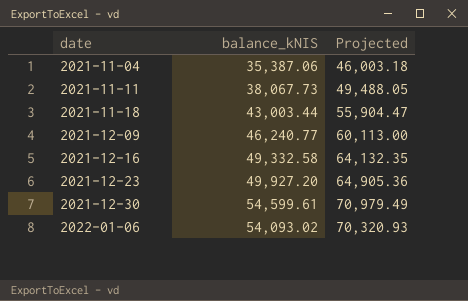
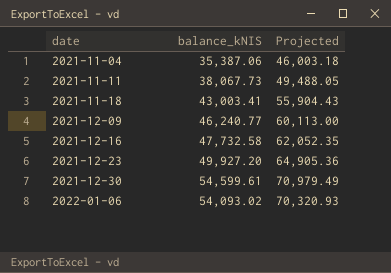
2021-11-18 | balance_kNIS: 43,003.44 -> 43,003.41
2021-11-18 | Projected: 55,904.47 -> 55,904.43
2021-12-16 | balance_kNIS: 49,332.58 -> 47,732.58
2021-12-16 | Projected: 64,132.35 -> 62,052.35

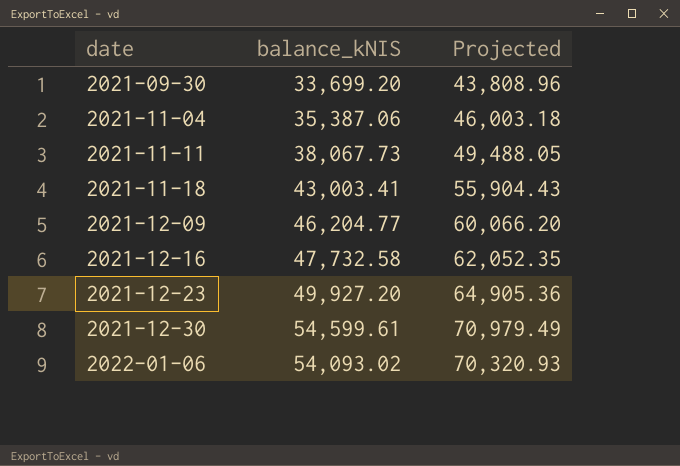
row 2021-09-30: none -> 33,699.20 | 43,808.96
2021-12-09 | balance_kNIS: 46,240.77 -> 46,204.77
2021-12-09 | Projected: 60,113.00 -> 60,066.20

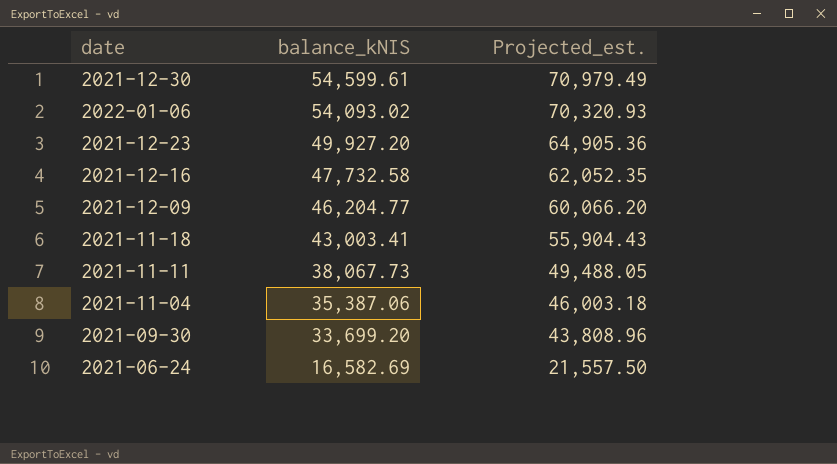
row order: date ascending -> balance_kNIS descending
column name: Projected -> Projected_est.
row 2021-06-24: none -> 16,582.69 | 21,557.50

